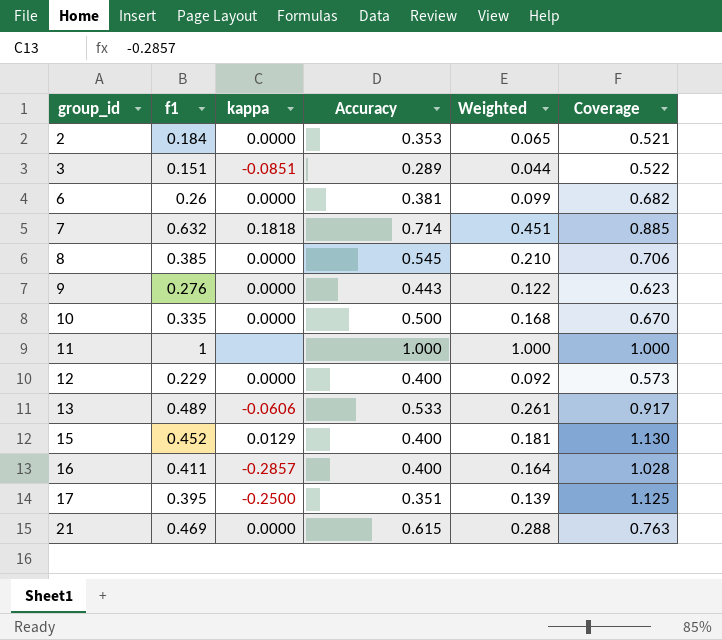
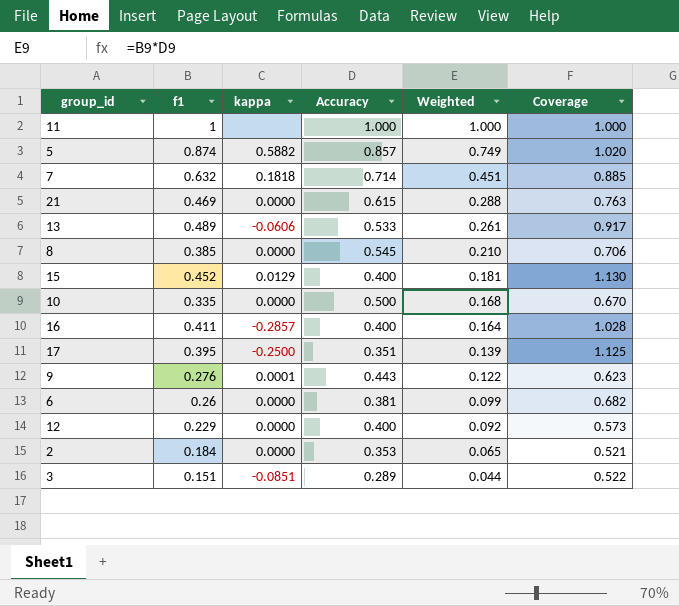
row order: group_id ascending -> Weighted descending
row 5: none -> 0.874 | 0.5882 | 0.857 | 0.749 | 1.020
9 | kappa: 0.0000 -> 0.0001

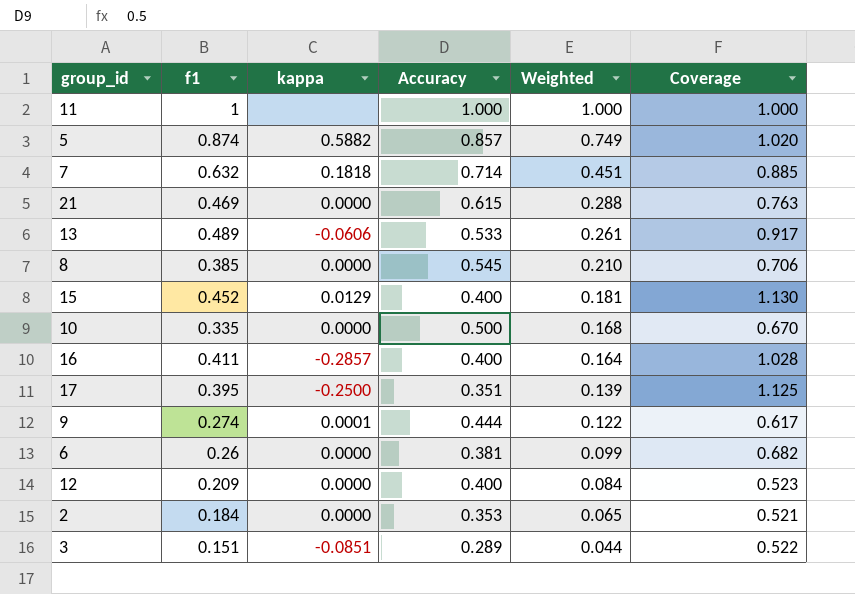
9 | f1: 0.276 -> 0.274
9 | Accuracy: 0.443 -> 0.444
9 | Coverage: 0.623 -> 0.617
12 | f1: 0.229 -> 0.209
12 | Weighted: 0.092 -> 0.084
12 | Coverage: 0.573 -> 0.523

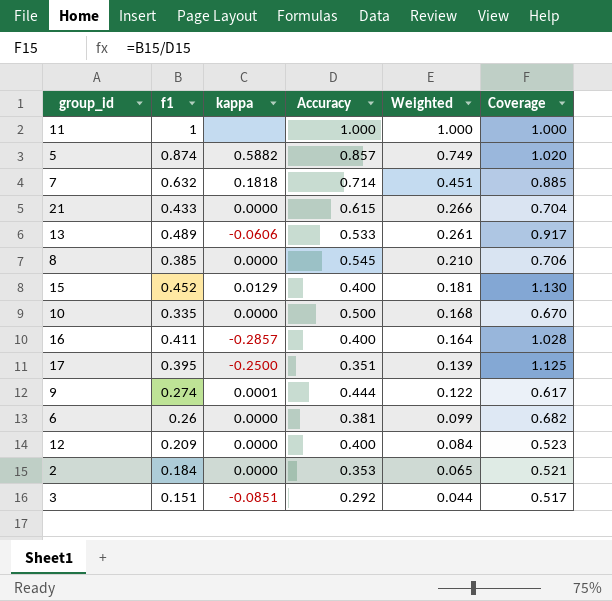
21 | f1: 0.469 -> 0.433
21 | Weighted: 0.288 -> 0.266
21 | Coverage: 0.763 -> 0.704
3 | Accuracy: 0.289 -> 0.292
3 | Coverage: 0.522 -> 0.517

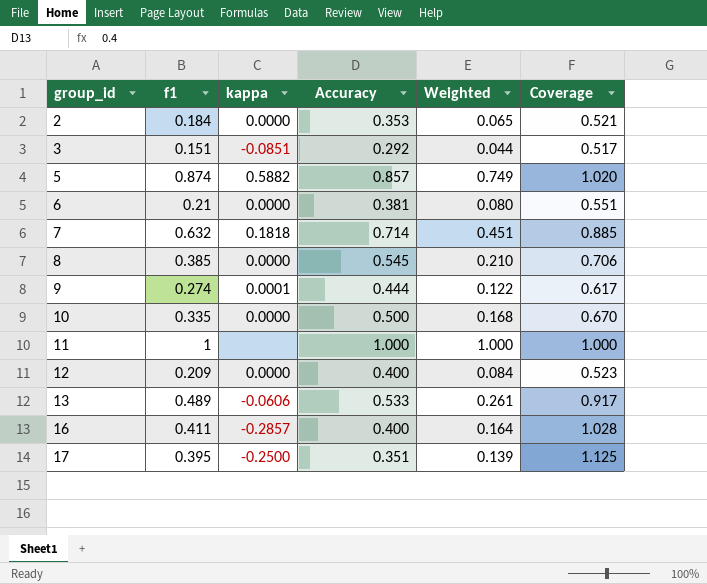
row order: Weighted descending -> group_id ascending
row 21: 0.433 | 0.0000 | 0.615 | 0.266 | 0.704 -> none
row 15: 0.452 | 0.0129 | 0.400 | 0.181 | 1.130 -> none
6 | f1: 0.26 -> 0.21
6 | Weighted: 0.099 -> 0.080
6 | Coverage: 0.682 -> 0.551

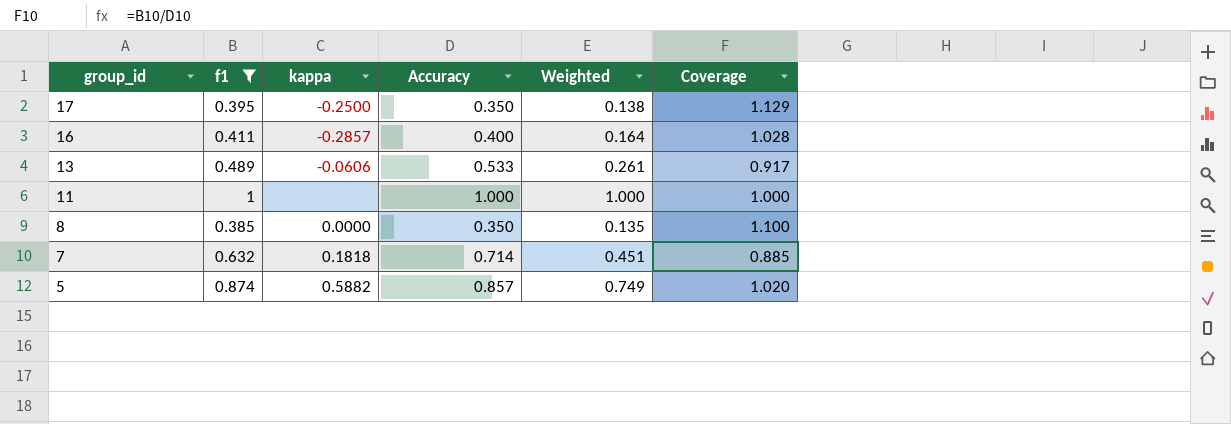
filter: none -> f1 >= 0.385
row order: group_id ascending -> group_id descending
17 | Accuracy: 0.351 -> 0.350
17 | Weighted: 0.139 -> 0.138
17 | Coverage: 1.125 -> 1.129
8 | Accuracy: 0.545 -> 0.350
8 | Weighted: 0.210 -> 0.135
8 | Coverage: 0.706 -> 1.100

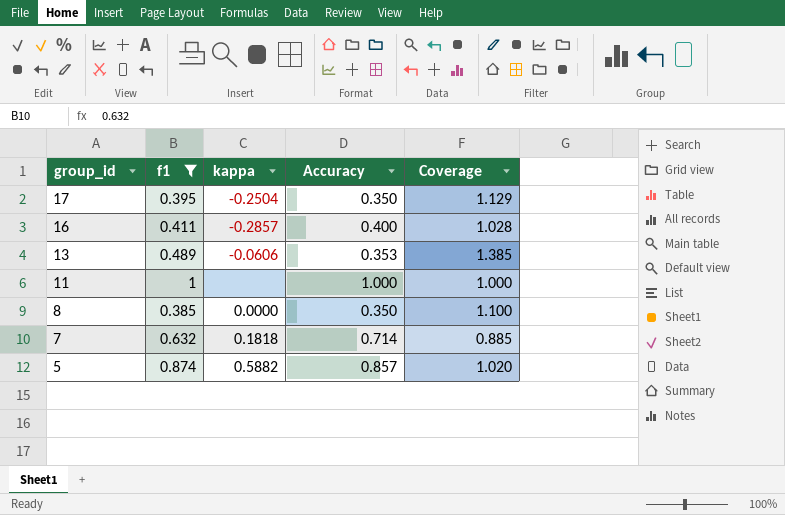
column Weighted | formula: [f1] * [Accuracy] -> none
17 | kappa: -0.2500 -> -0.2504
13 | Accuracy: 0.533 -> 0.353
13 | Coverage: 0.917 -> 1.385

